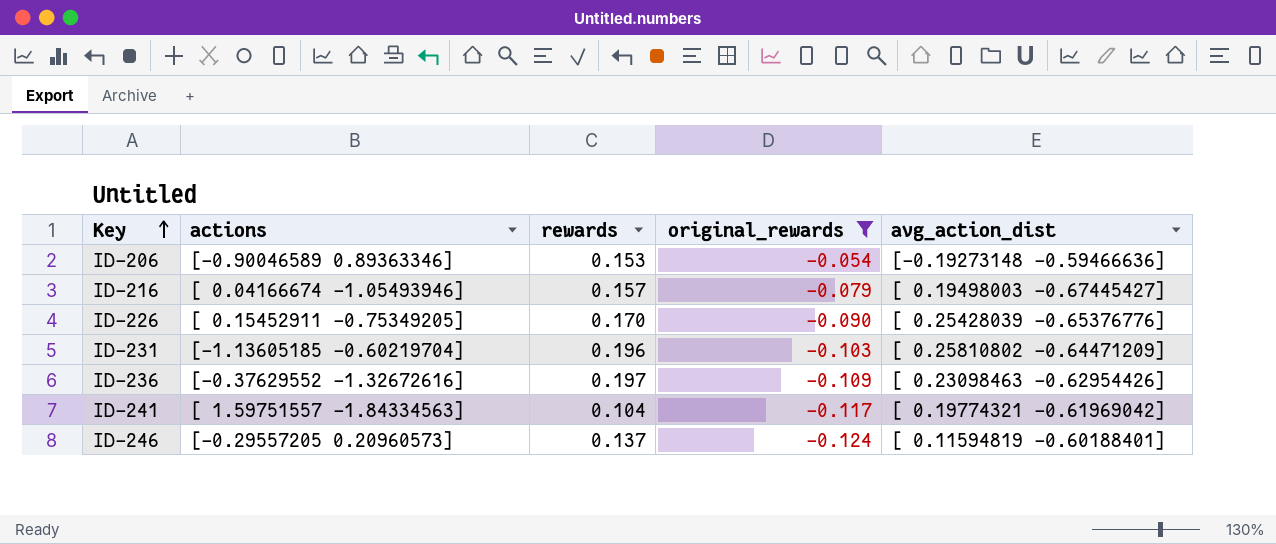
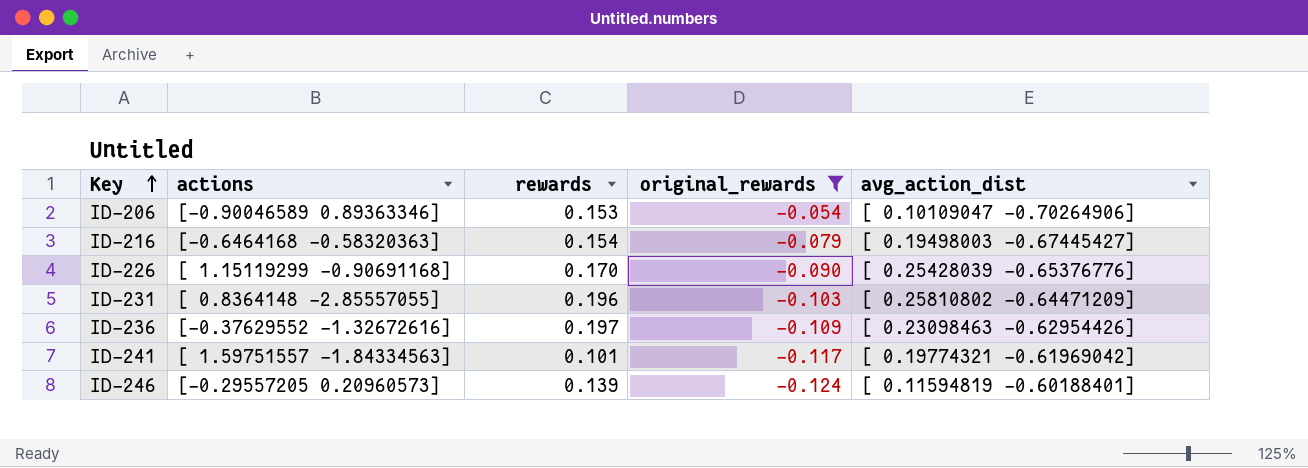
ID-206 | avg_action_dist: [-0.19273148 -0.59466636] -> [ 0.10109047 -0.70264906]
ID-216 | actions: [ 0.04166674 -1.05493946] -> [-0.6464168 -0.58320363]
ID-216 | rewards: 0.157 -> 0.154
ID-226 | actions: [ 0.15452911 -0.75349205] -> [ 1.15119299 -0.90691168]
ID-231 | actions: [-1.13605185 -0.60219704] -> [ 0.8364148 -2.85557055]
ID-241 | rewards: 0.104 -> 0.101
ID-246 | rewards: 0.137 -> 0.139

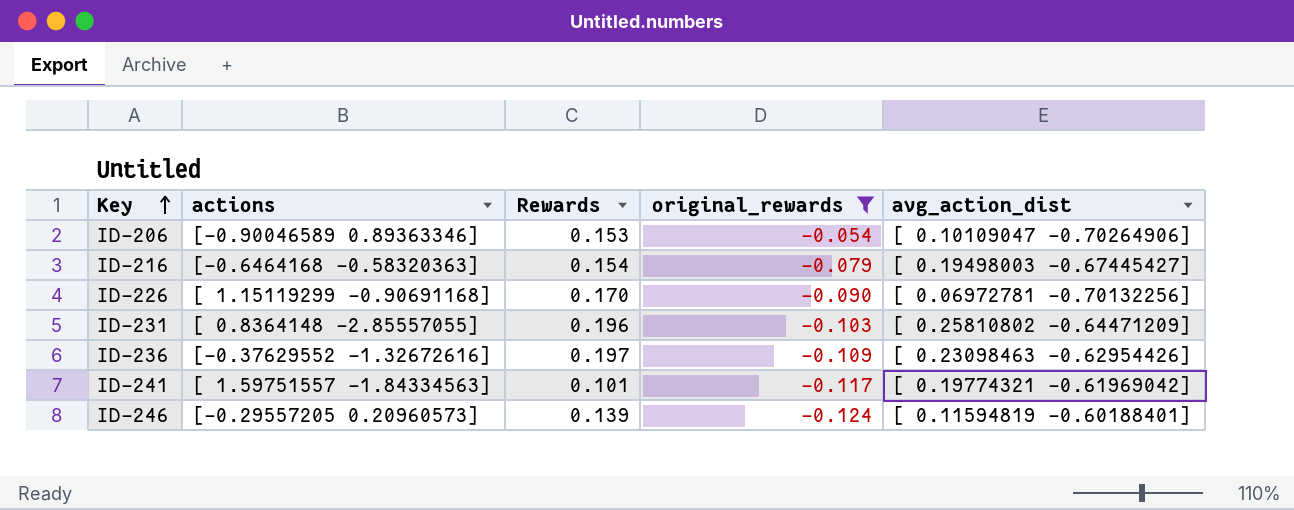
column name: rewards -> Rewards
ID-226 | avg_action_dist: [ 0.25428039 -0.65376776] -> [ 0.06972781 -0.70132256]

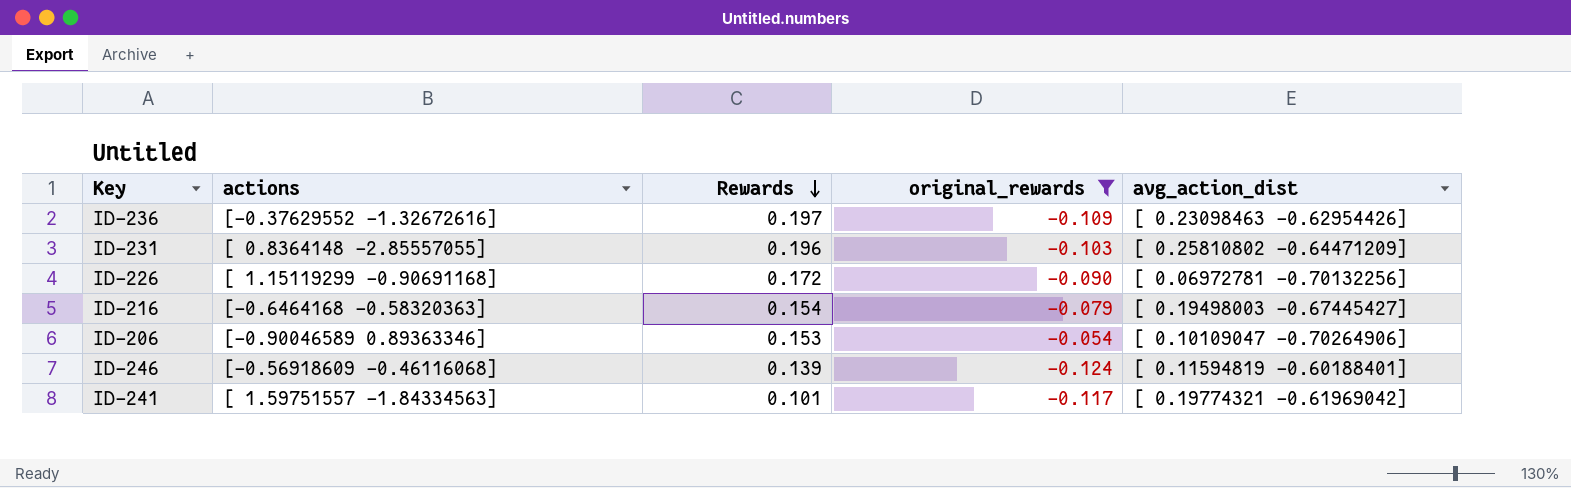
row order: Key ascending -> Rewards descending
ID-226 | Rewards: 0.170 -> 0.172
ID-246 | actions: [-0.29557205 0.20960573] -> [-0.56918609 -0.46116068]

